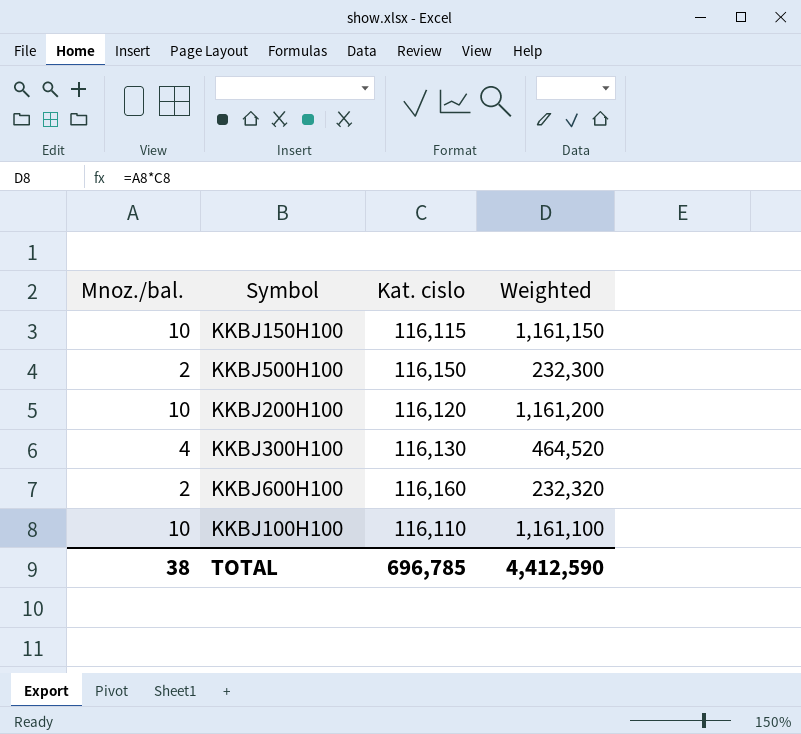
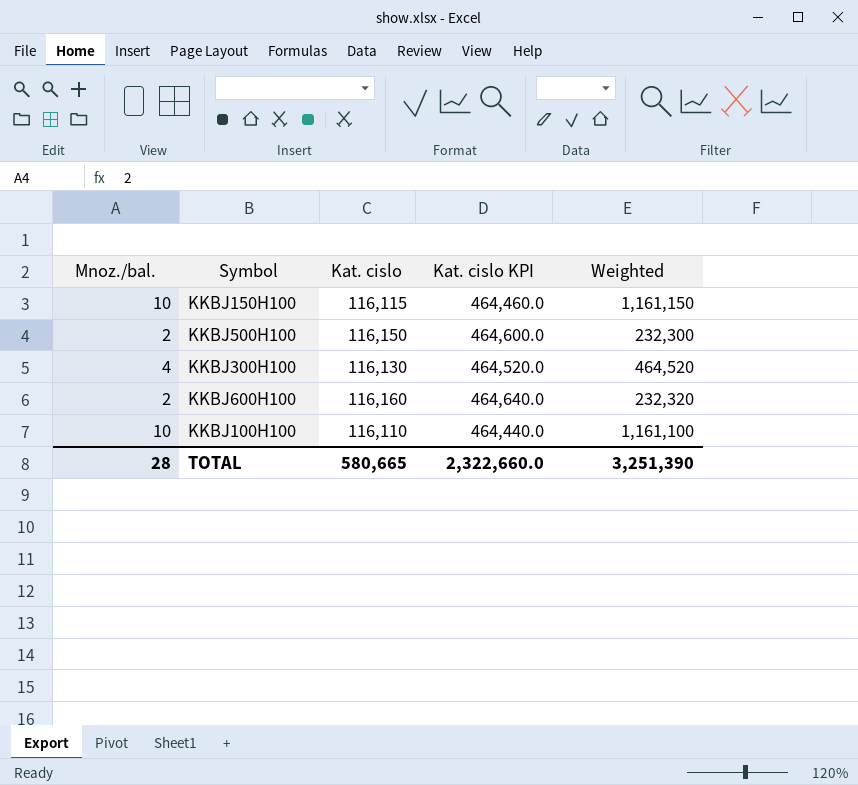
column Kat. cislo KPI | formula: none -> [Kat. cislo] * 4
row KKBJ200H100: 10 | 116,120 | 1,161,200 -> none
TOTAL | Mnoz./bal.: 38 -> 28
TOTAL | Kat. cislo: 696,785 -> 580,665
TOTAL | Weighted: 4,412,590 -> 3,251,390

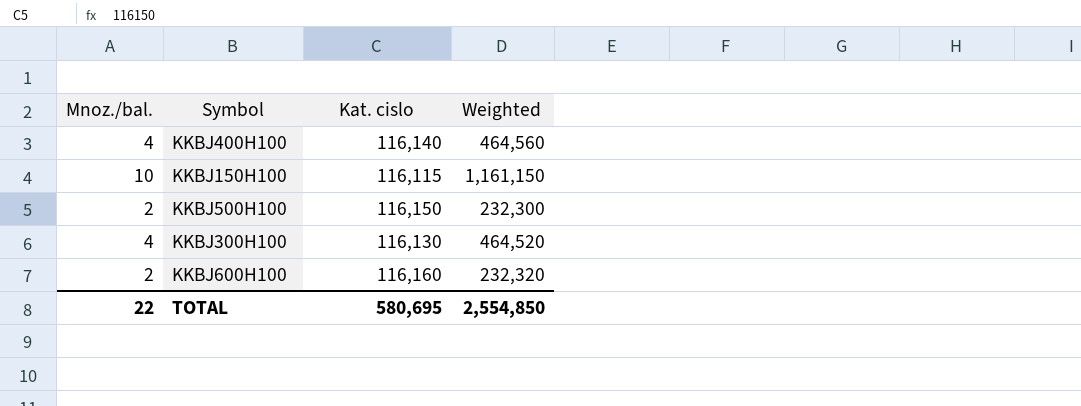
column Kat. cislo KPI | formula: [Kat. cislo] * 4 -> none
row KKBJ100H100: 10 | 116,110 | 464,440.0 | 1,161,100 -> none
row KKBJ400H100: none -> 4 | 116,140 | 464,560
TOTAL | Mnoz./bal.: 28 -> 22
TOTAL | Kat. cislo: 580,665 -> 580,695
TOTAL | Weighted: 3,251,390 -> 2,554,850

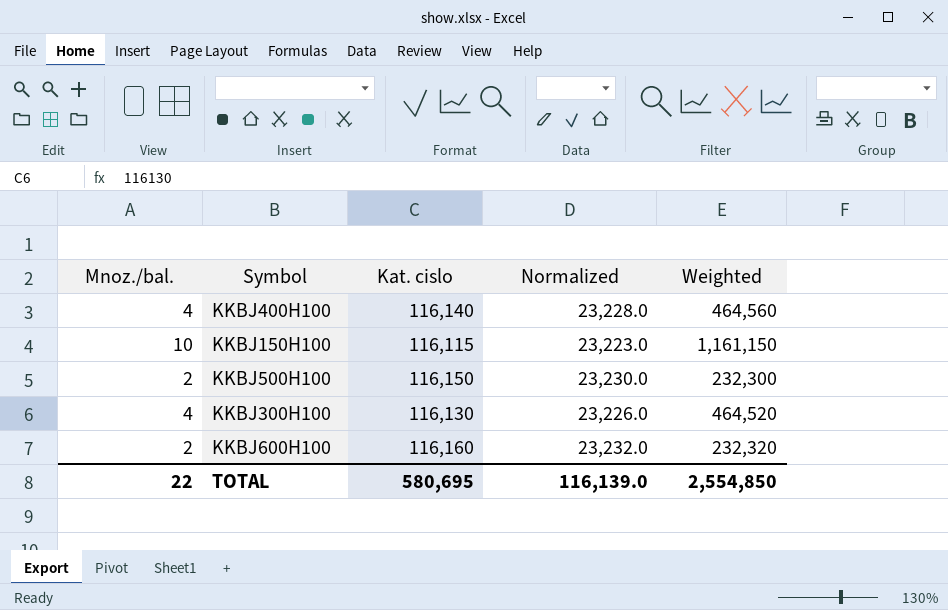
column Normalized | formula: none -> [Kat. cislo] * 0.2

